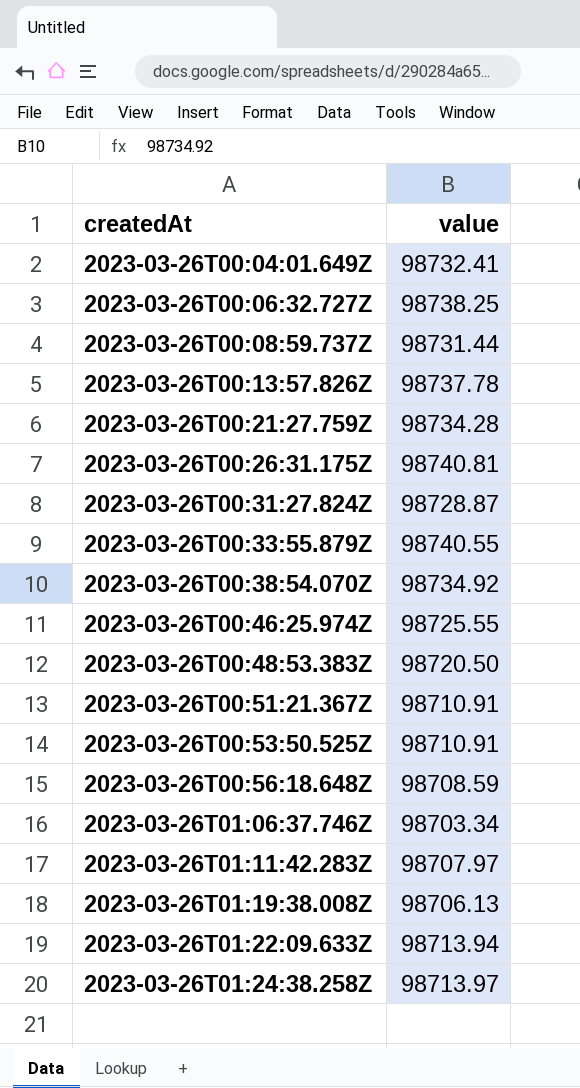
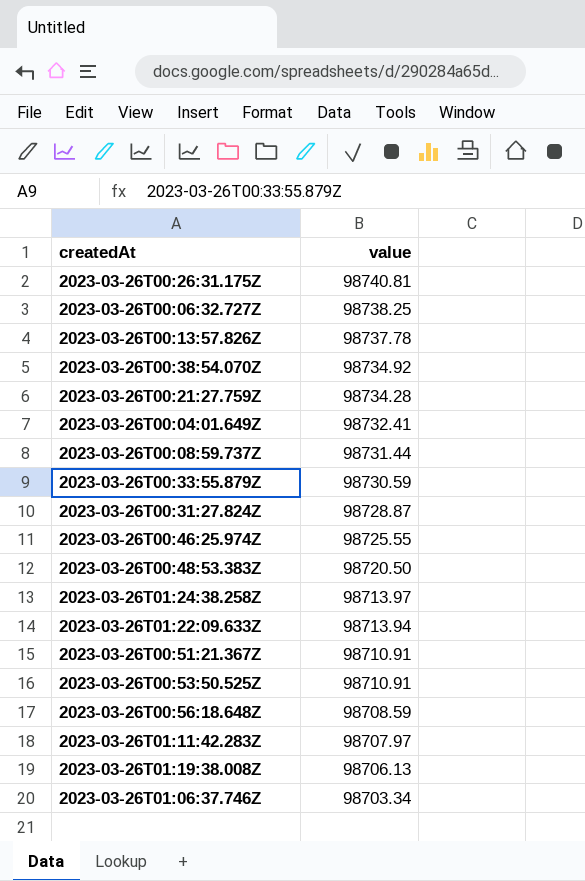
row order: createdAt ascending -> value descending
2023-03-26T00:33:55.879Z | value: 98740.55 -> 98730.59

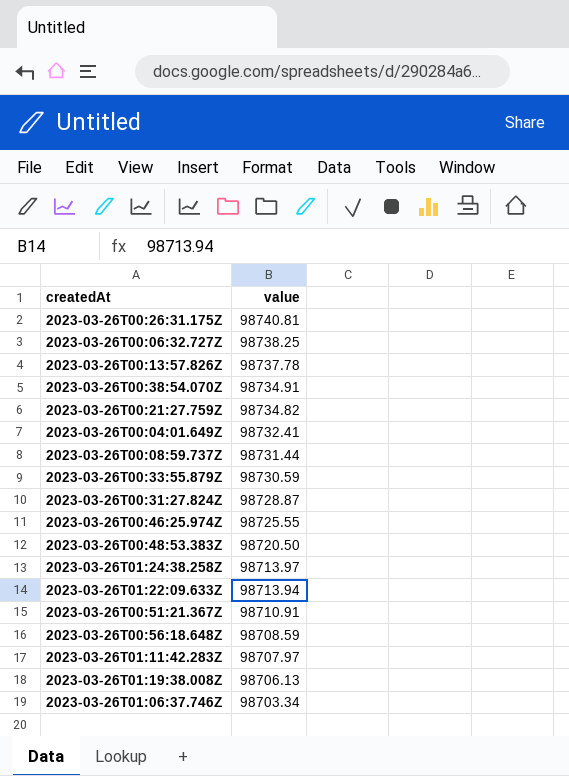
row 2023-03-26T00:53:50.525Z: 98710.91 -> none
2023-03-26T00:38:54.070Z | value: 98734.92 -> 98734.91
2023-03-26T00:21:27.759Z | value: 98734.28 -> 98734.82

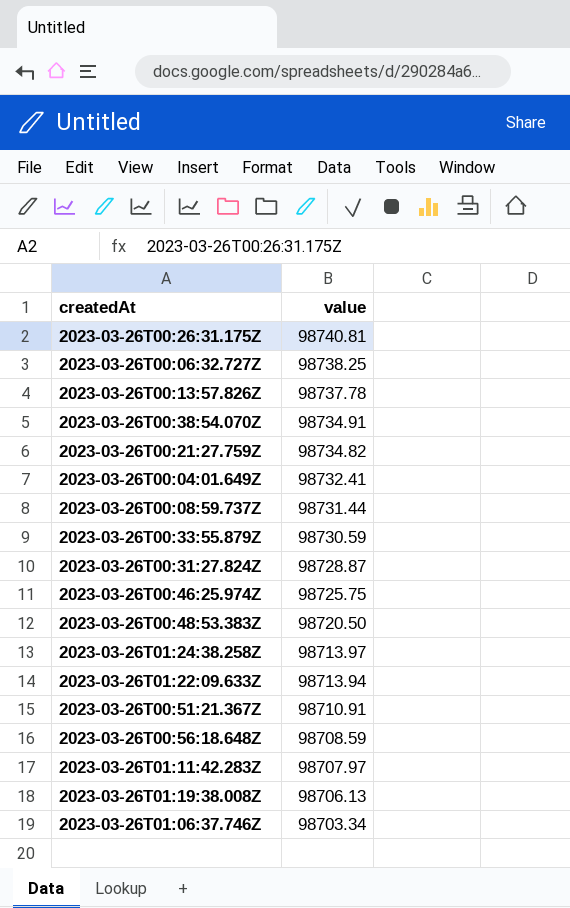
2023-03-26T00:46:25.974Z | value: 98725.55 -> 98725.75

